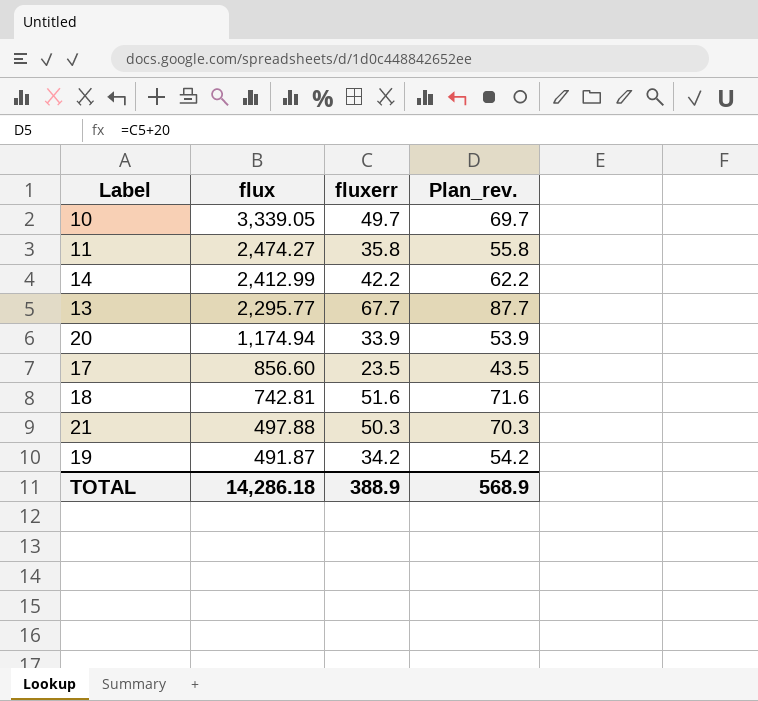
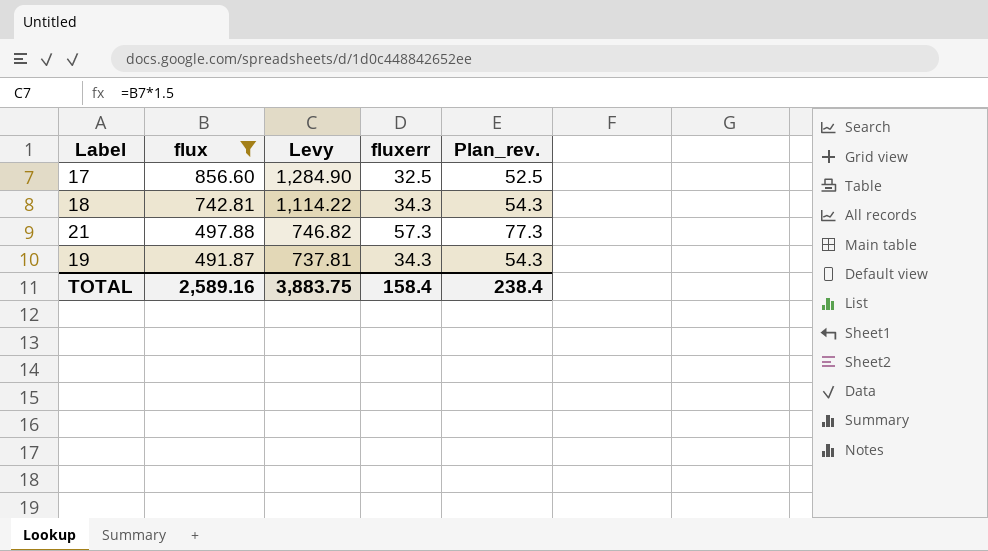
filter: none -> flux <= 856.60
column Levy | formula: none -> [flux] * 1.5
17 | fluxerr: 23.5 -> 32.5
17 | Plan_rev.: 43.5 -> 52.5
18 | fluxerr: 51.6 -> 34.3
18 | Plan_rev.: 71.6 -> 54.3
21 | fluxerr: 50.3 -> 57.3
21 | Plan_rev.: 70.3 -> 77.3
19 | fluxerr: 34.2 -> 34.3
19 | Plan_rev.: 54.2 -> 54.3
TOTAL | flux: 14,286.18 -> 2,589.16
TOTAL | fluxerr: 388.9 -> 158.4
TOTAL | Plan_rev.: 568.9 -> 238.4

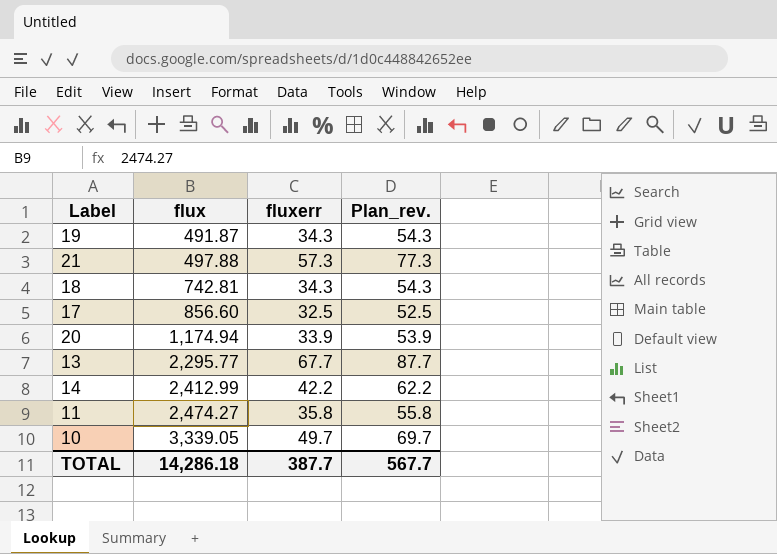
filter: flux <= 856.60 -> none
row order: flux descending -> flux ascending
column Levy | formula: [flux] * 1.5 -> none
TOTAL | flux: 2,589.16 -> 14,286.18
TOTAL | fluxerr: 158.4 -> 387.7
TOTAL | Plan_rev.: 238.4 -> 567.7

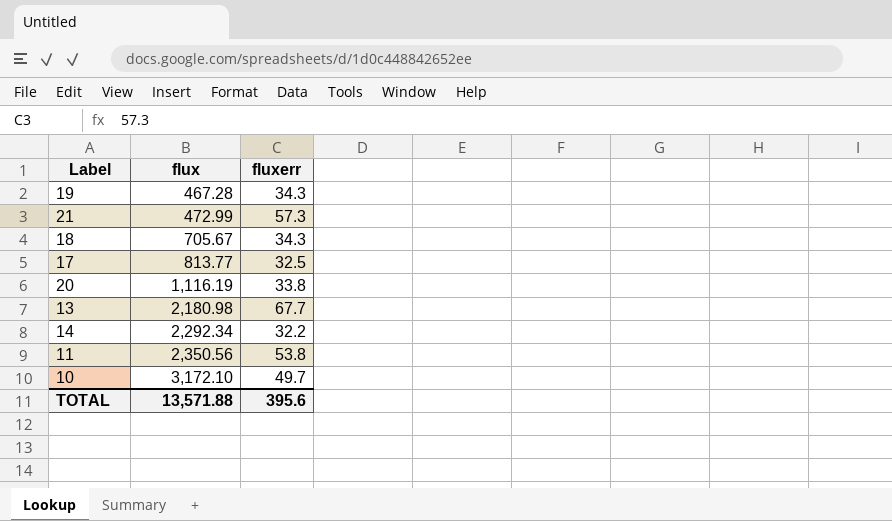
column Plan_rev. | formula: [fluxerr] + 20 -> none
19 | flux: 491.87 -> 467.28
21 | flux: 497.88 -> 472.99
18 | flux: 742.81 -> 705.67
17 | flux: 856.60 -> 813.77
20 | flux: 1,174.94 -> 1,116.19
20 | fluxerr: 33.9 -> 33.8
13 | flux: 2,295.77 -> 2,180.98
14 | flux: 2,412.99 -> 2,292.34
14 | fluxerr: 42.2 -> 32.2
11 | flux: 2,474.27 -> 2,350.56
11 | fluxerr: 35.8 -> 53.8
10 | flux: 3,339.05 -> 3,172.10
TOTAL | flux: 14,286.18 -> 13,571.88
TOTAL | fluxerr: 387.7 -> 395.6

